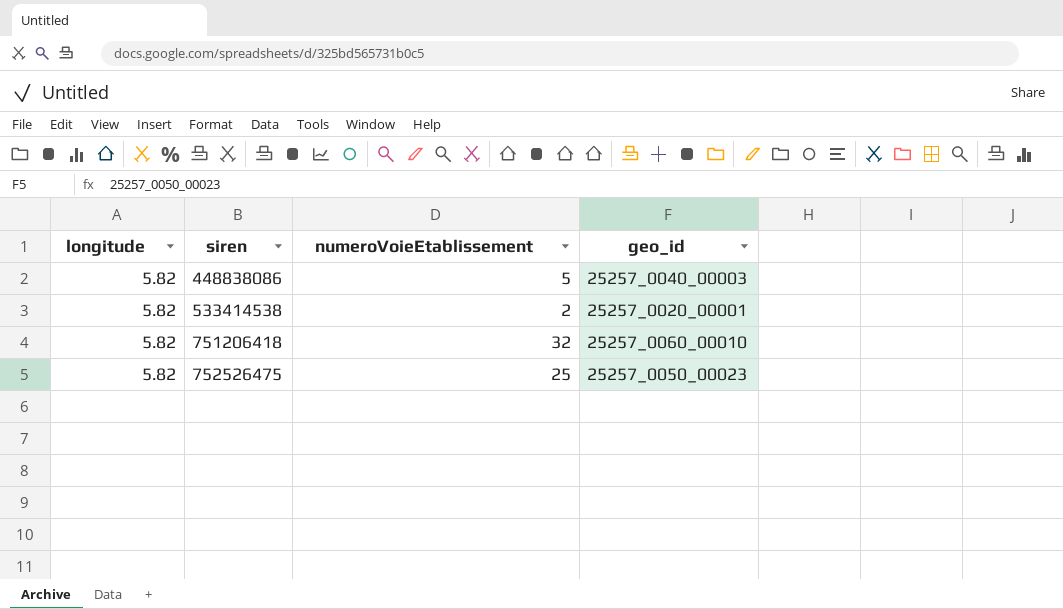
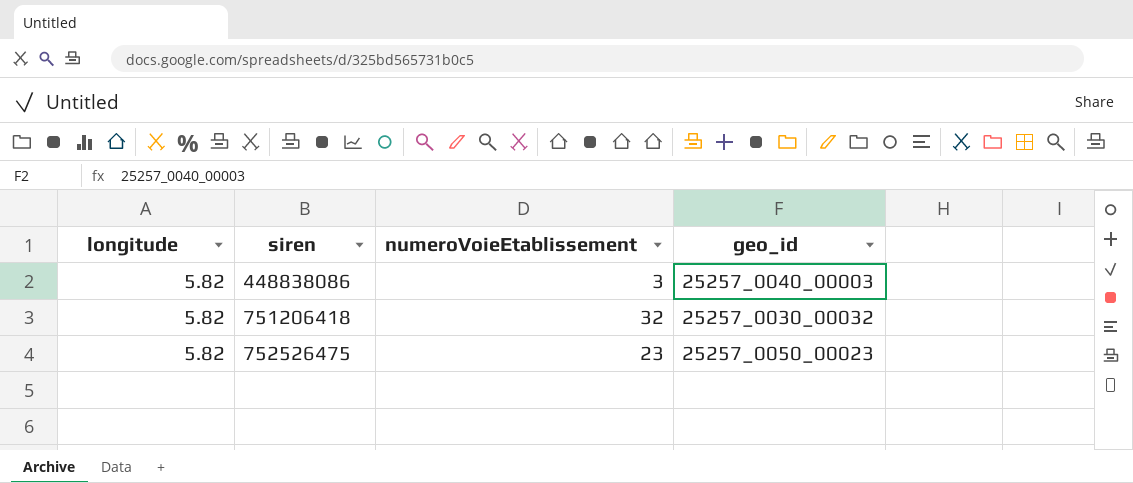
row 533414538: 5.82 | 2 | 25257_0020_00001 -> none
448838086 | numeroVoieEtablissement: 5 -> 3
751206418 | geo_id: 25257_0060_00010 -> 25257_0030_00032
752526475 | numeroVoieEtablissement: 25 -> 23

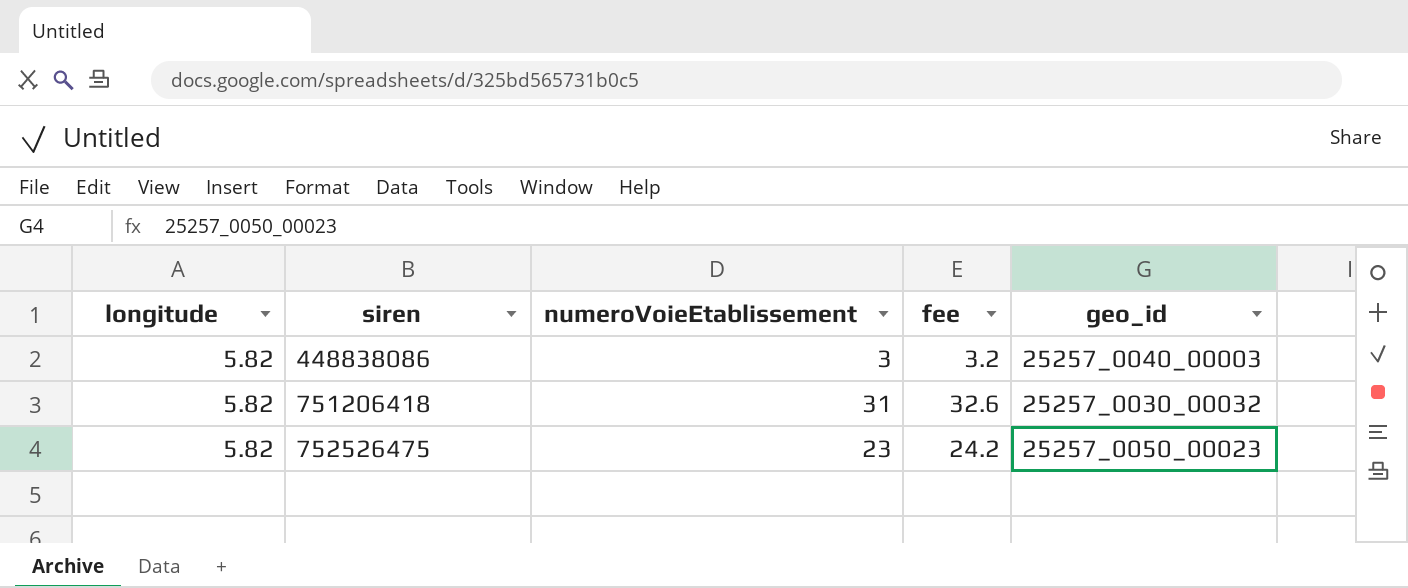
column fee | formula: none -> [numeroVoieEtablissement] * 1.05
751206418 | numeroVoieEtablissement: 32 -> 31

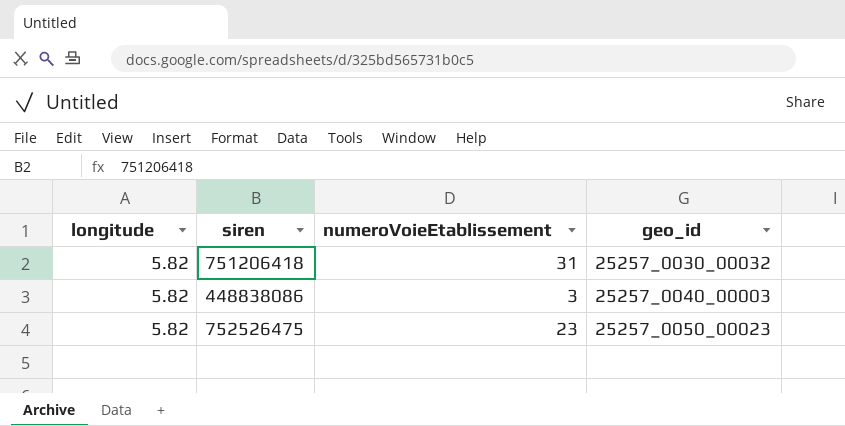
row order: siren ascending -> geo_id ascending
column fee | formula: [numeroVoieEtablissement] * 1.05 -> none

